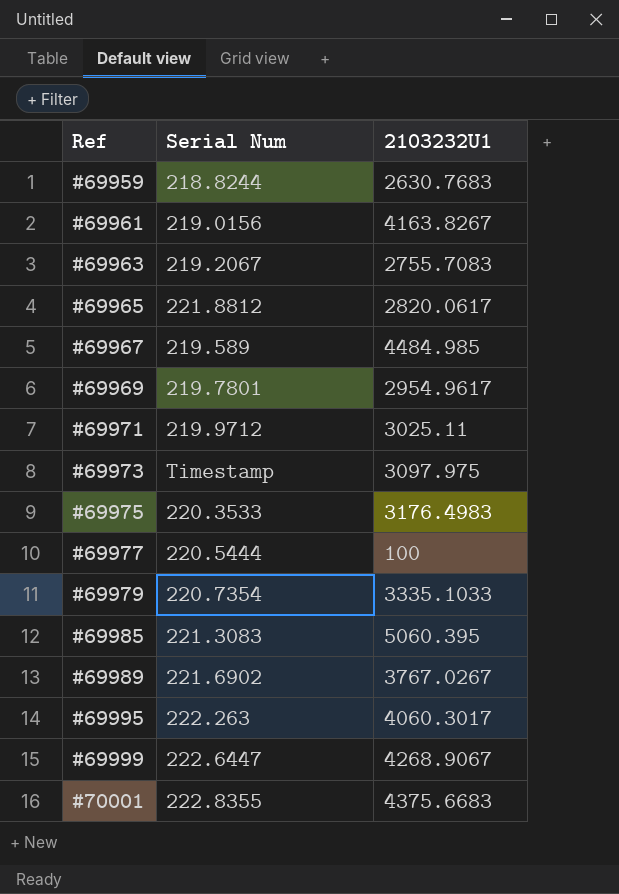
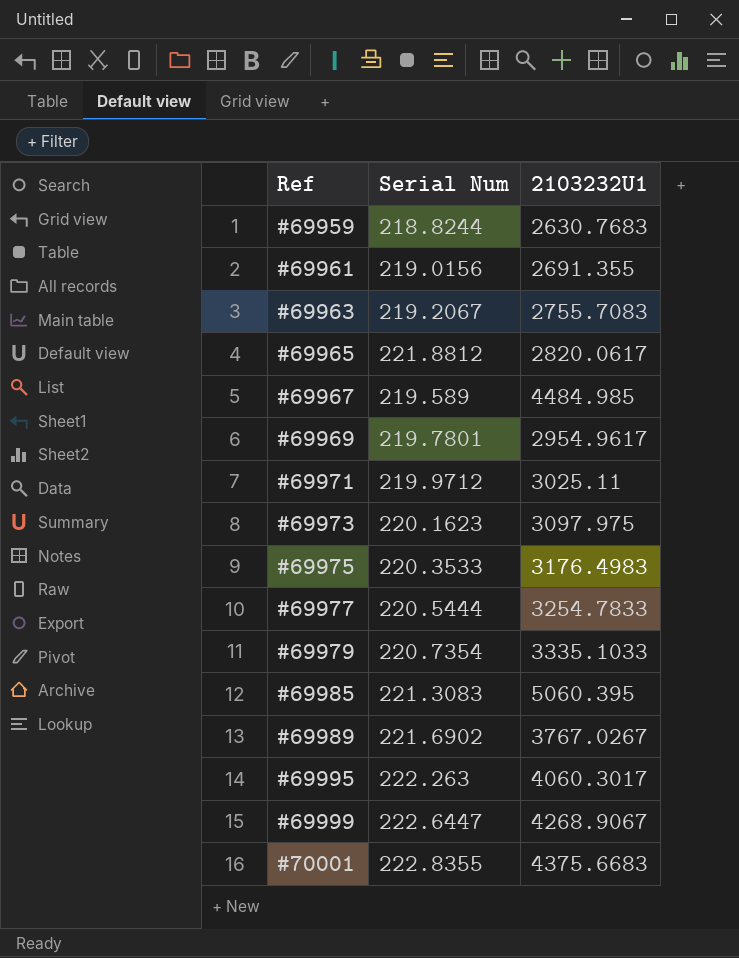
#69961 | 2103232U1: 4163.8267 -> 2691.355
#69973 | Serial Num: Timestamp -> 220.1623
#69977 | 2103232U1: 100 -> 3254.7833

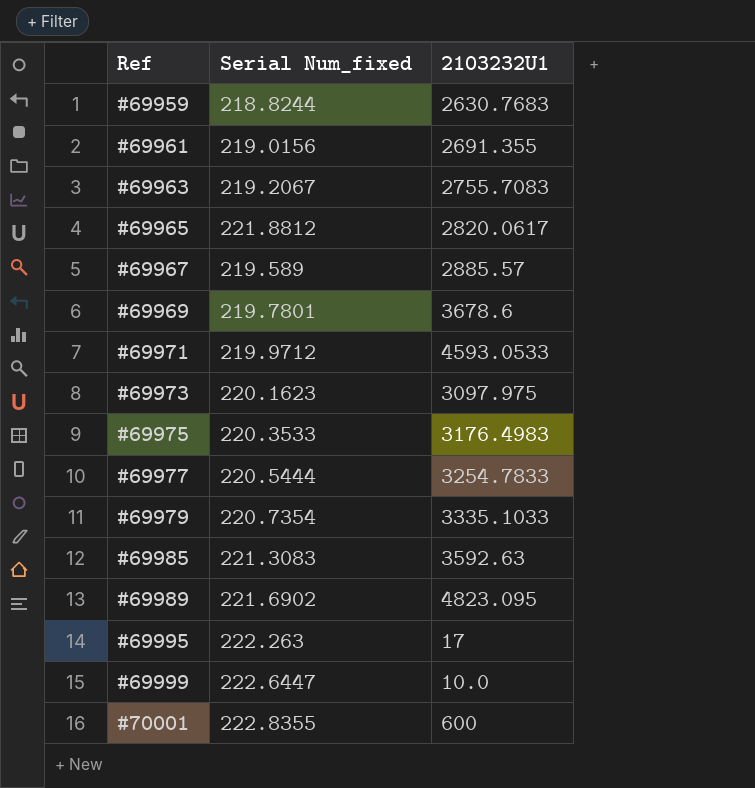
column name: Serial Num -> Serial Num_fixed
#69967 | 2103232U1: 4484.985 -> 2885.57
#69969 | 2103232U1: 2954.9617 -> 3678.6
#69971 | 2103232U1: 3025.11 -> 4593.0533
#69985 | 2103232U1: 5060.395 -> 3592.63
#69989 | 2103232U1: 3767.0267 -> 4823.095
#69995 | 2103232U1: 4060.3017 -> 17
#69999 | 2103232U1: 4268.9067 -> 10.0
#70001 | 2103232U1: 4375.6683 -> 600

